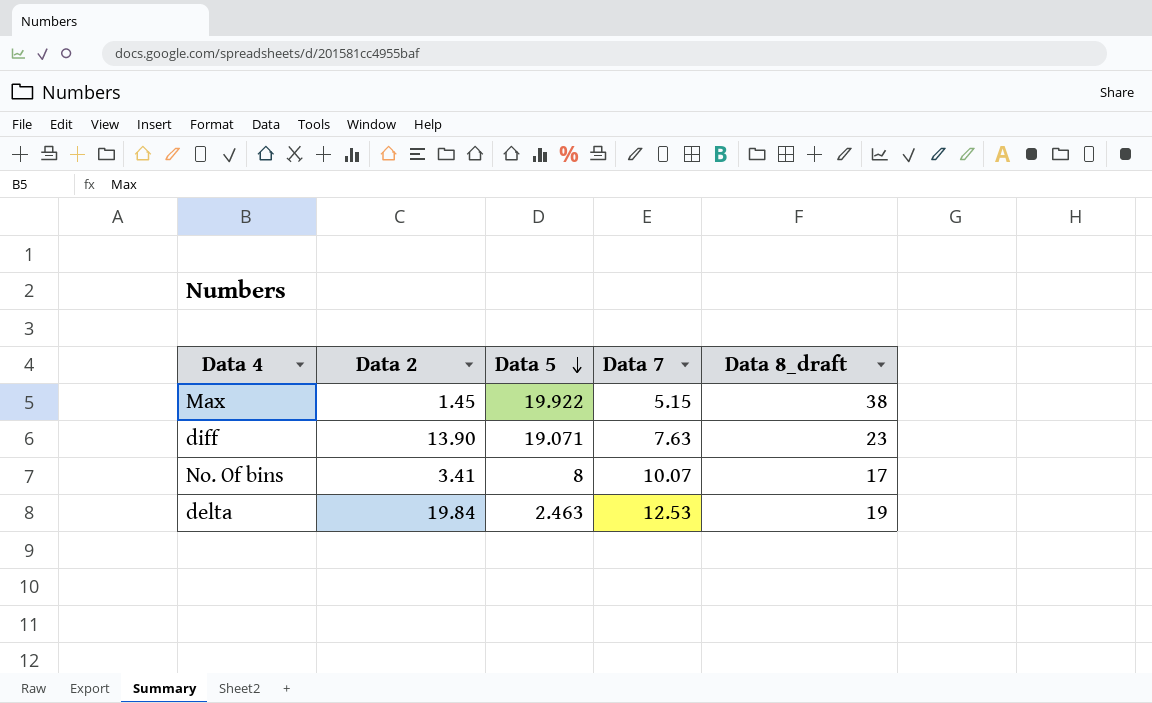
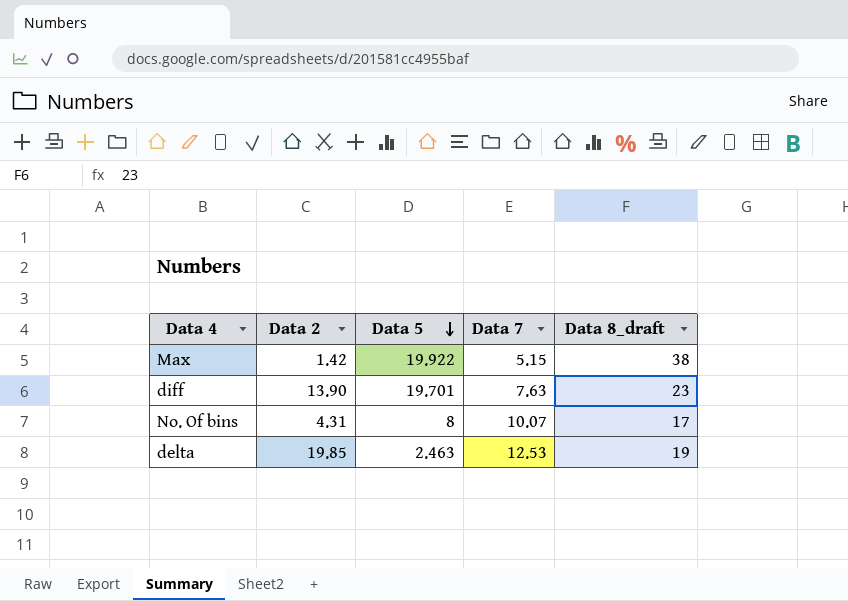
Max | Data 2: 1.45 -> 1.42
diff | Data 5: 19.071 -> 19.701
No. Of bins | Data 2: 3.41 -> 4.31
delta | Data 2: 19.84 -> 19.85

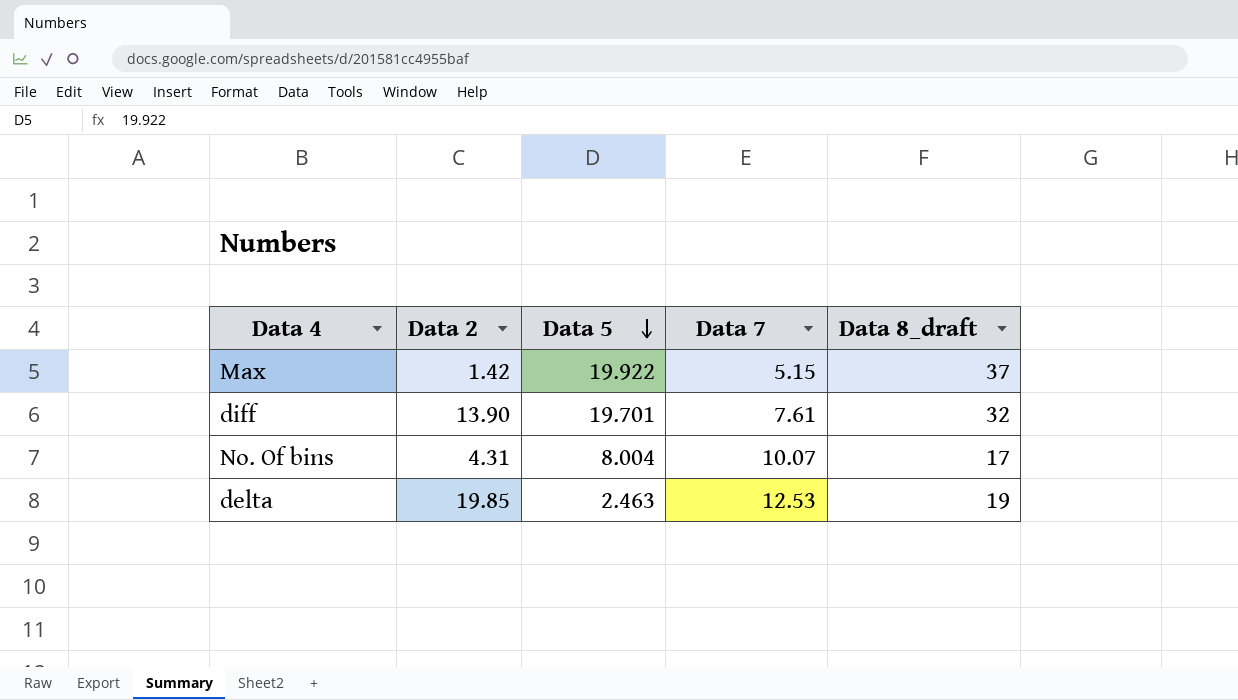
Max | Data 8_draft: 38 -> 37
diff | Data 7: 7.63 -> 7.61
diff | Data 8_draft: 23 -> 32
No. Of bins | Data 5: 8 -> 8.004

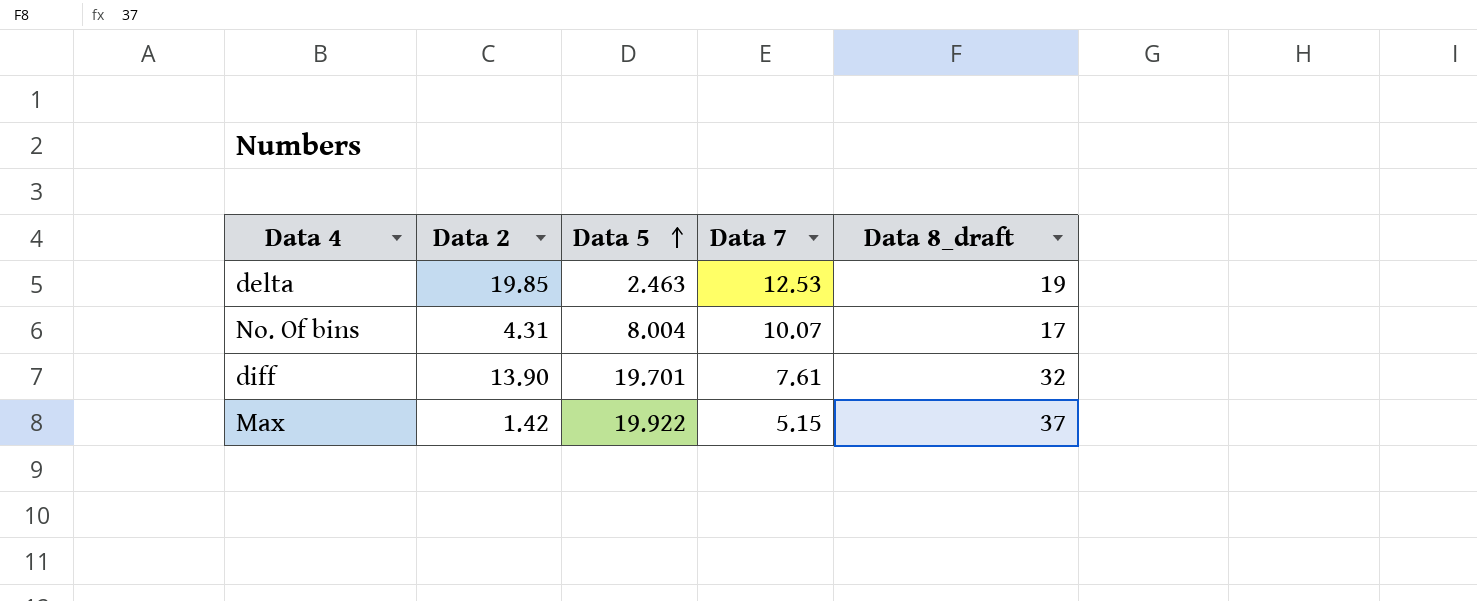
row order: Data 5 descending -> Data 5 ascending

